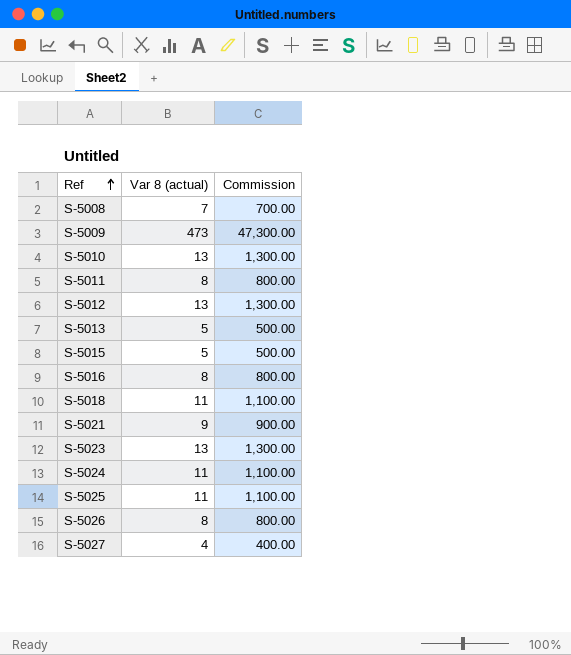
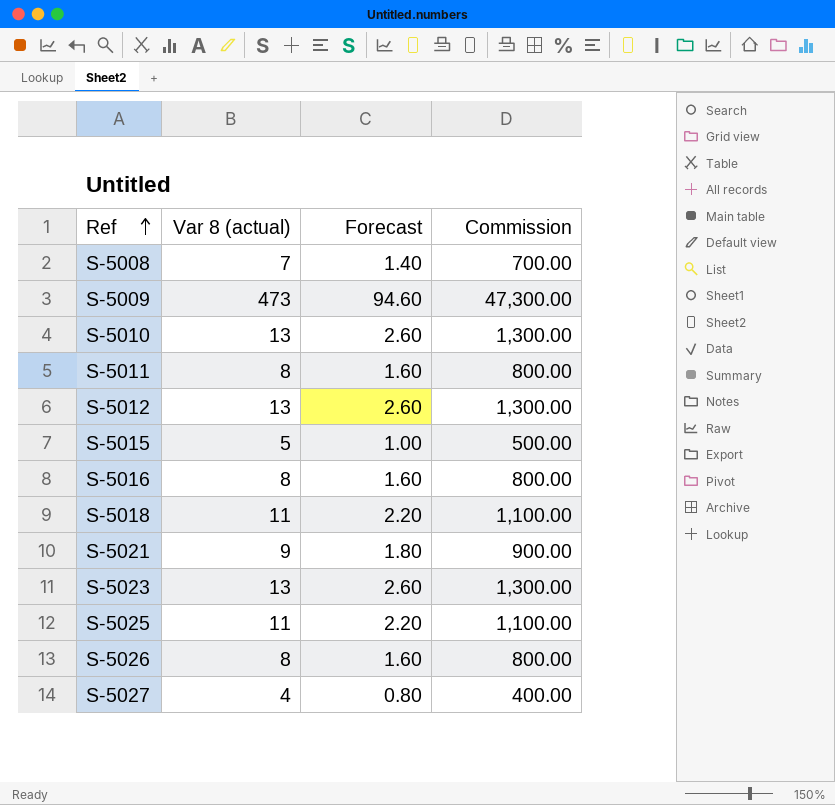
column Forecast | formula: none -> [Var 8 (actual)] * 0.2
row S-5013: 5 | 500.00 -> none
row S-5024: 11 | 1,100.00 -> none

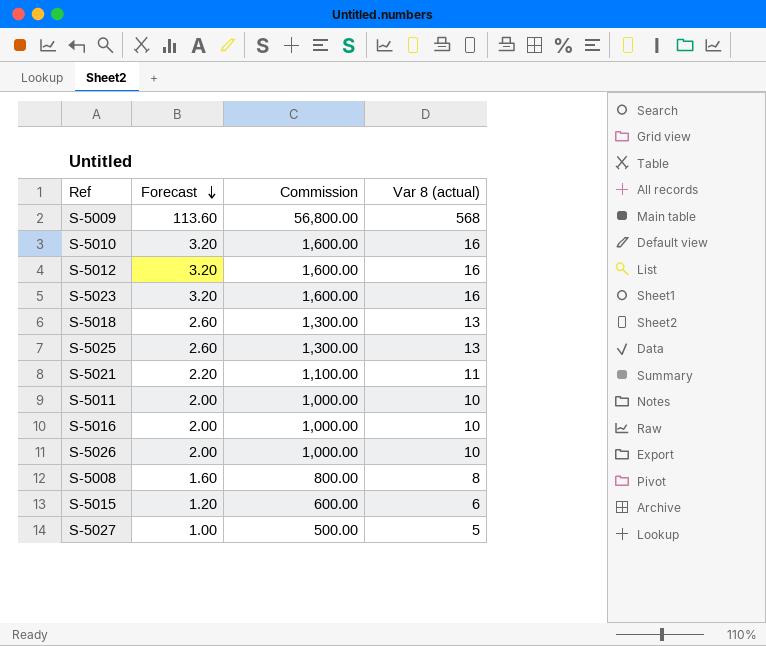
row order: Ref ascending -> Forecast descending
column Var 8 (actual) | position: 2 -> 4
S-5009 | Forecast: 94.60 -> 113.60
S-5009 | Commission: 47,300.00 -> 56,800.00
S-5009 | Var 8 (actual): 473 -> 568
S-5010 | Forecast: 2.60 -> 3.20
S-5010 | Commission: 1,300.00 -> 1,600.00
S-5010 | Var 8 (actual): 13 -> 16
S-5012 | Forecast: 2.60 -> 3.20
S-5012 | Commission: 1,300.00 -> 1,600.00
S-5012 | Var 8 (actual): 13 -> 16
S-5023 | Forecast: 2.60 -> 3.20
S-5023 | Commission: 1,300.00 -> 1,600.00
S-5023 | Var 8 (actual): 13 -> 16
S-5018 | Forecast: 2.20 -> 2.60
S-5018 | Commission: 1,100.00 -> 1,300.00
S-5018 | Var 8 (actual): 11 -> 13
S-5025 | Forecast: 2.20 -> 2.60
S-5025 | Commission: 1,100.00 -> 1,300.00
S-5025 | Var 8 (actual): 11 -> 13
S-5021 | Forecast: 1.80 -> 2.20
S-5021 | Commission: 900.00 -> 1,100.00
S-5021 | Var 8 (actual): 9 -> 11
S-5011 | Forecast: 1.60 -> 2.00
S-5011 | Commission: 800.00 -> 1,000.00
S-5011 | Var 8 (actual): 8 -> 10
S-5016 | Forecast: 1.60 -> 2.00
S-5016 | Commission: 800.00 -> 1,000.00
S-5016 | Var 8 (actual): 8 -> 10
S-5026 | Forecast: 1.60 -> 2.00
S-5026 | Commission: 800.00 -> 1,000.00
S-5026 | Var 8 (actual): 8 -> 10
S-5008 | Forecast: 1.40 -> 1.60
S-5008 | Commission: 700.00 -> 800.00
S-5008 | Var 8 (actual): 7 -> 8
S-5015 | Forecast: 1.00 -> 1.20
S-5015 | Commission: 500.00 -> 600.00
S-5015 | Var 8 (actual): 5 -> 6
S-5027 | Forecast: 0.80 -> 1.00
S-5027 | Commission: 400.00 -> 500.00
S-5027 | Var 8 (actual): 4 -> 5

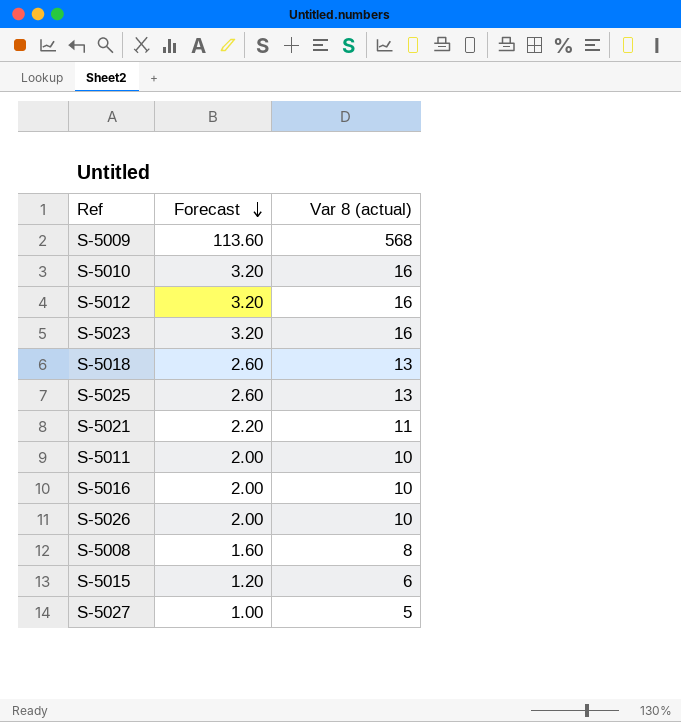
column Commission | formula: [Var 8 (actual)] * 100 -> none

